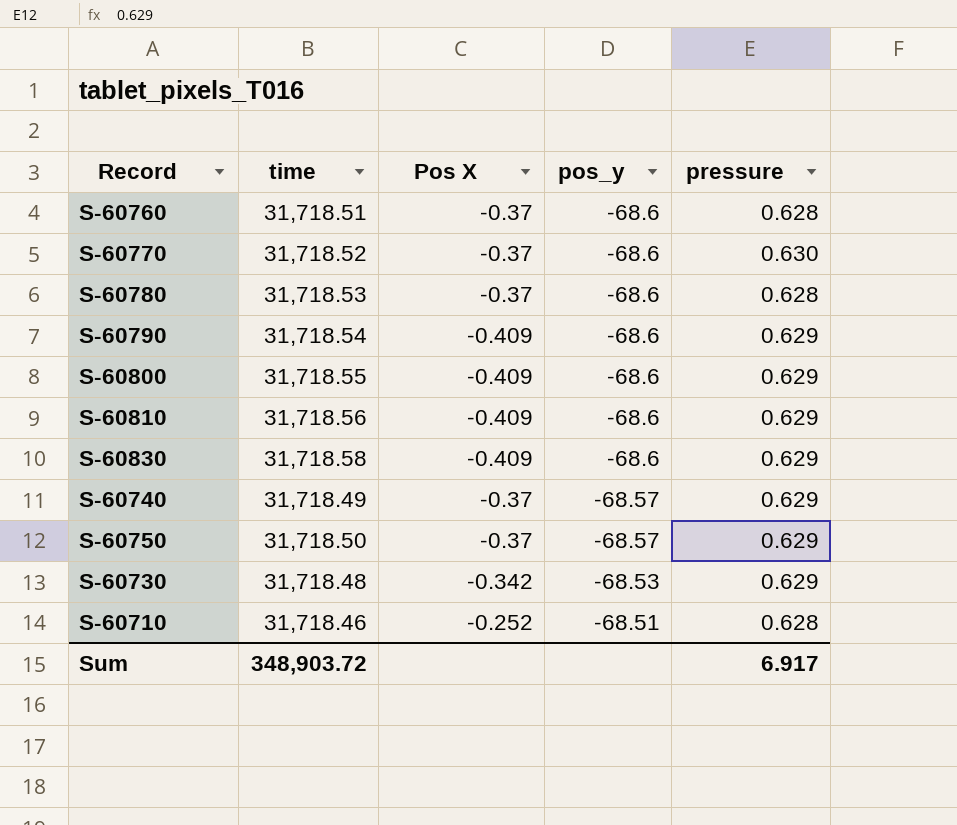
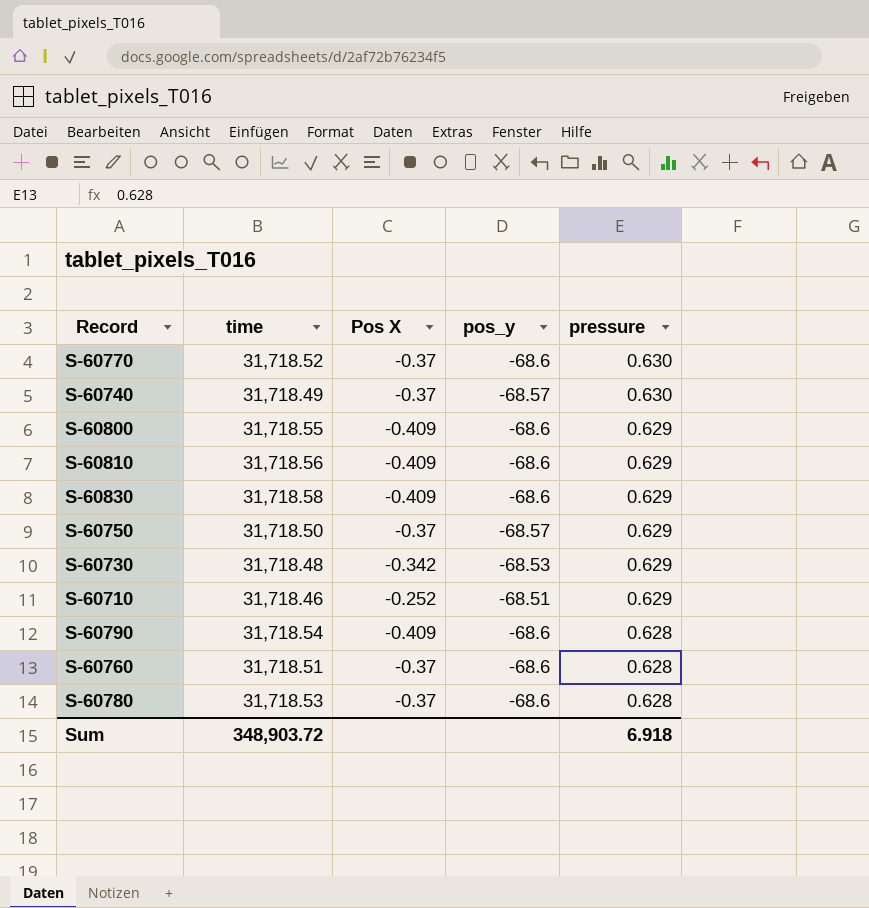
row order: pos_y ascending -> pressure descending
S-60740 | pressure: 0.629 -> 0.630
S-60710 | pressure: 0.628 -> 0.629
S-60790 | pressure: 0.629 -> 0.628
Sum | pressure: 6.917 -> 6.918

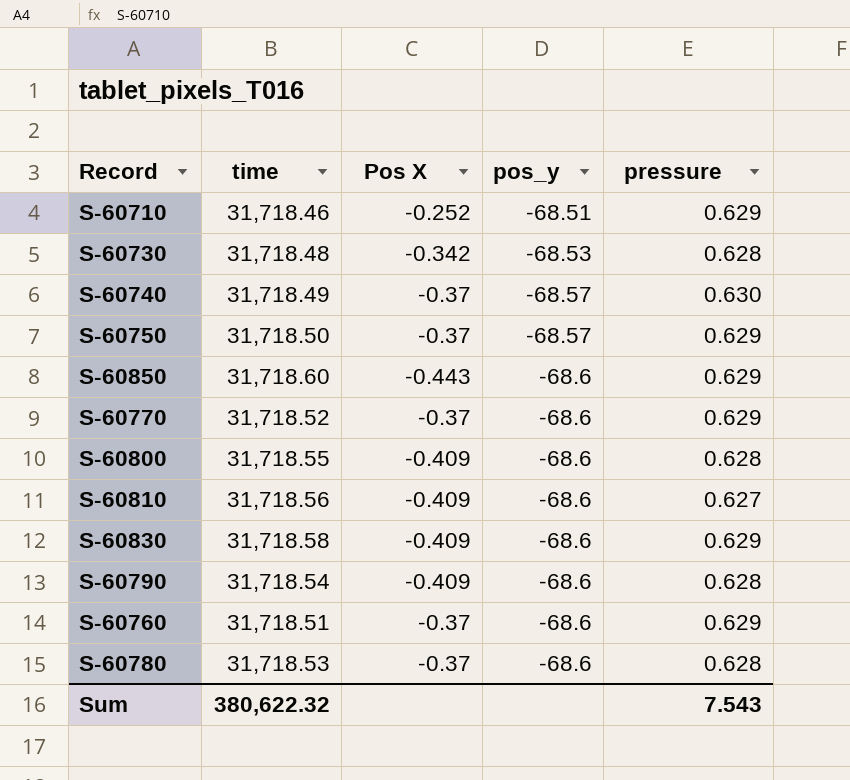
row order: pressure descending -> pos_y descending
S-60730 | pressure: 0.629 -> 0.628
row S-60850: none -> 31,718.60 | -0.443 | -68.6 | 0.629
S-60770 | pressure: 0.630 -> 0.629
S-60800 | pressure: 0.629 -> 0.628
S-60810 | pressure: 0.629 -> 0.627
S-60760 | pressure: 0.628 -> 0.629
Sum | time: 348,903.72 -> 380,622.32
Sum | pressure: 6.918 -> 7.543

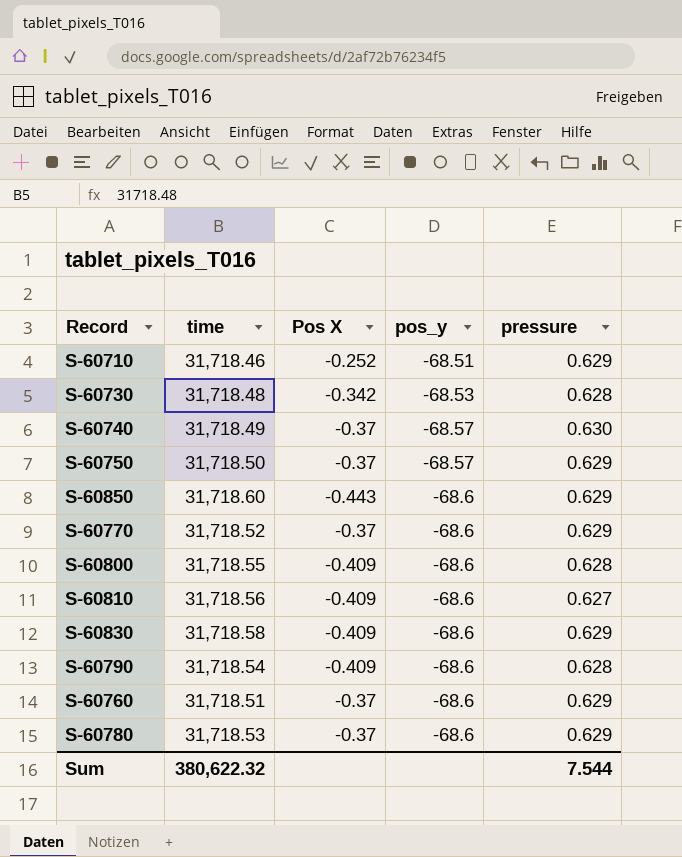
S-60780 | pressure: 0.628 -> 0.629
Sum | pressure: 7.543 -> 7.544

